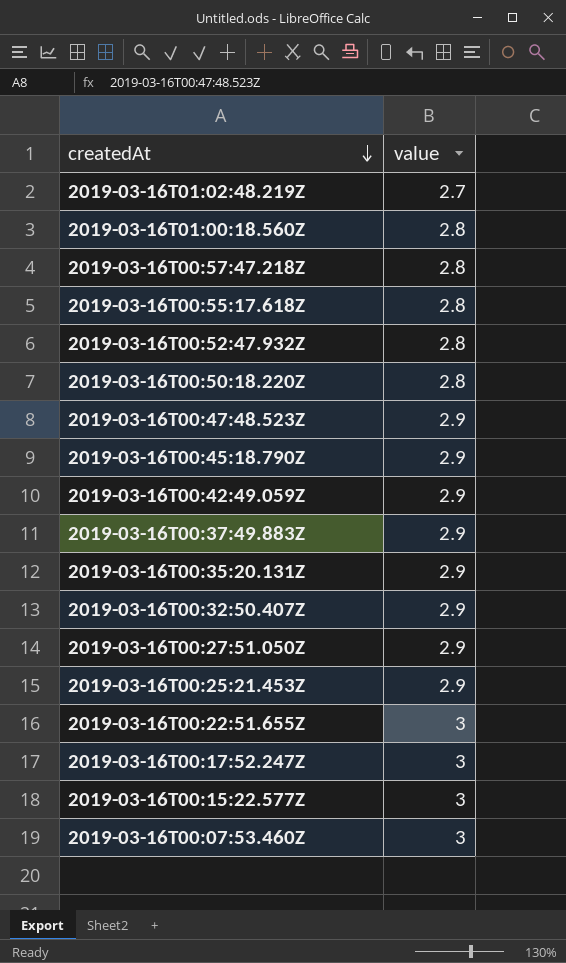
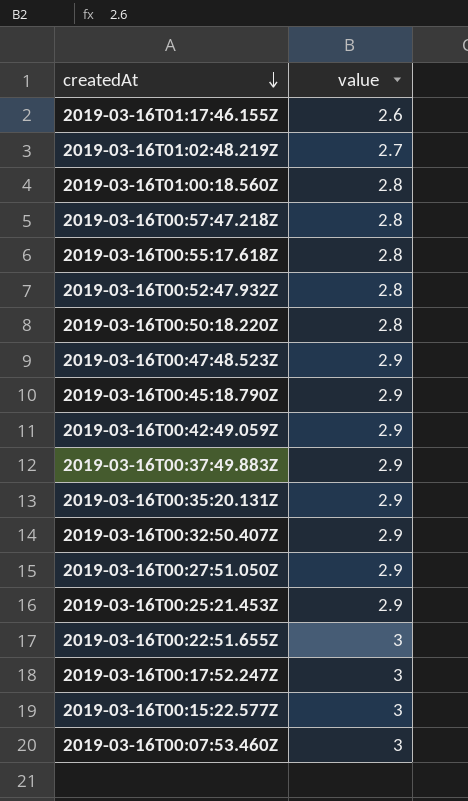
row 2019-03-16T01:17:46.155Z: none -> 2.6

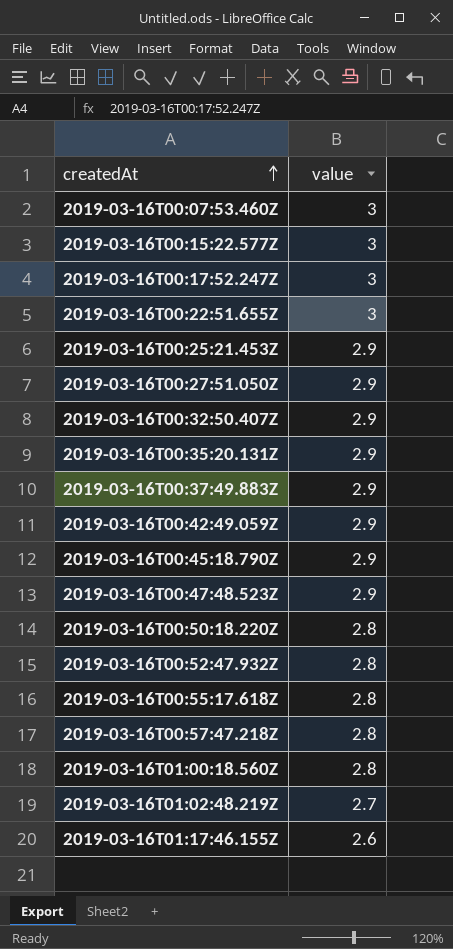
row order: createdAt descending -> createdAt ascending

